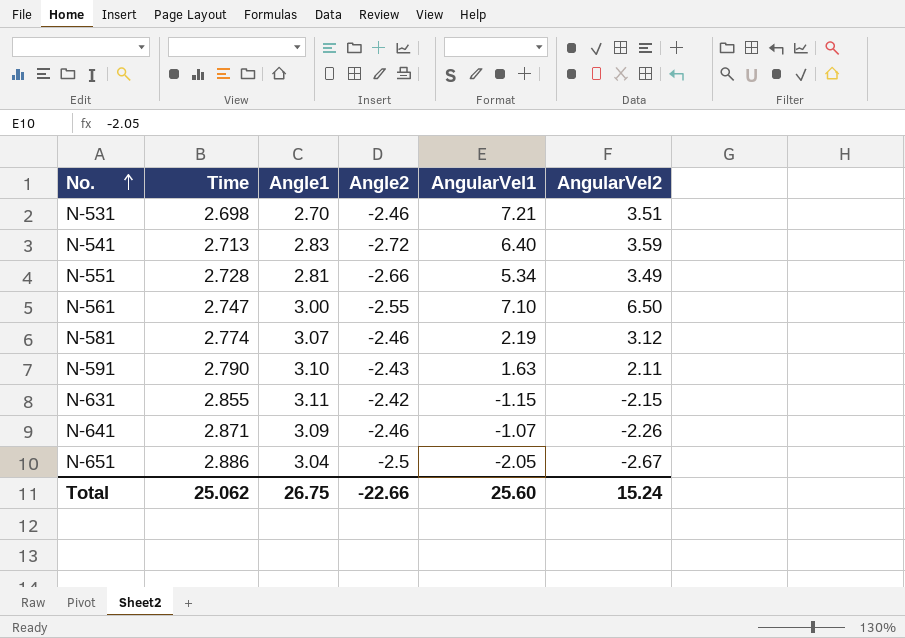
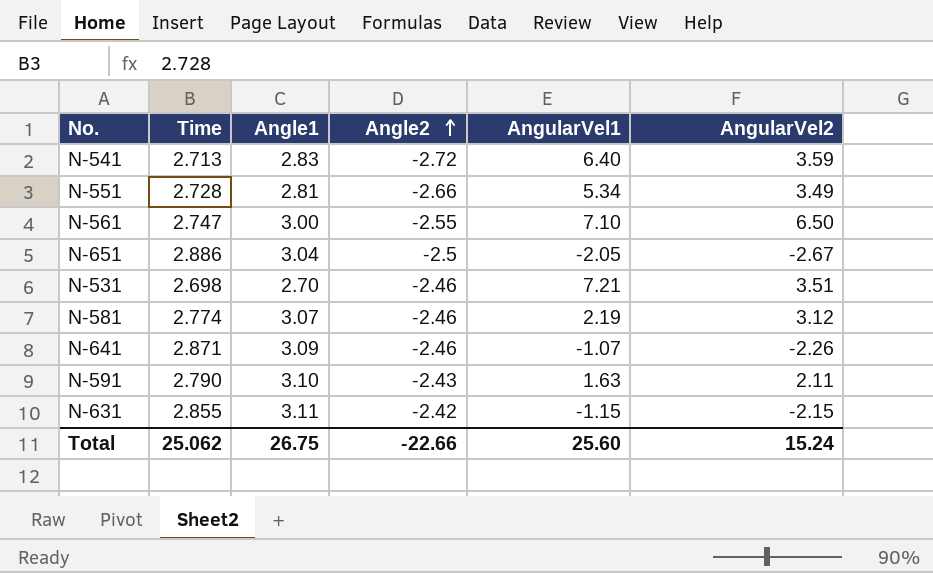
row order: No. ascending -> Angle2 ascending

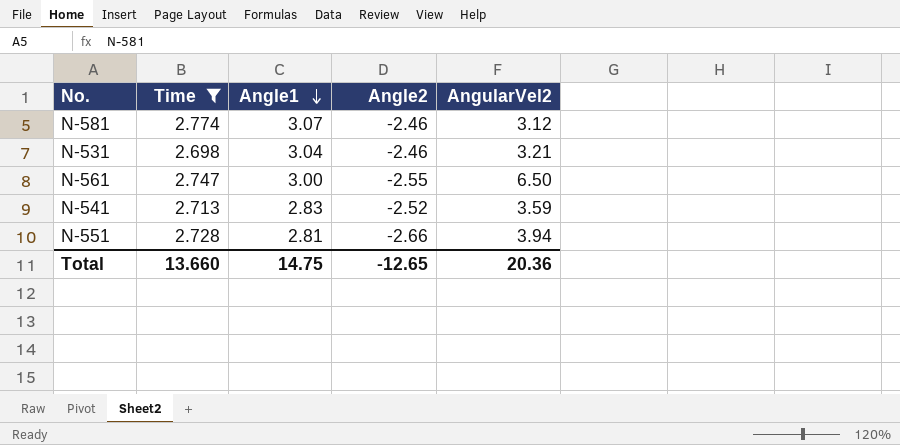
filter: none -> Time <= 2.774
row order: Angle2 ascending -> Angle1 descending
column AngularVel1 | position: 5 -> none
N-531 | Angle1: 2.70 -> 3.04
N-531 | AngularVel2: 3.51 -> 3.21
N-541 | Angle2: -2.72 -> -2.52
N-551 | AngularVel2: 3.49 -> 3.94
Total | Time: 25.062 -> 13.660
Total | Angle1: 26.75 -> 14.75
Total | Angle2: -22.66 -> -12.65
Total | AngularVel2: 15.24 -> 20.36

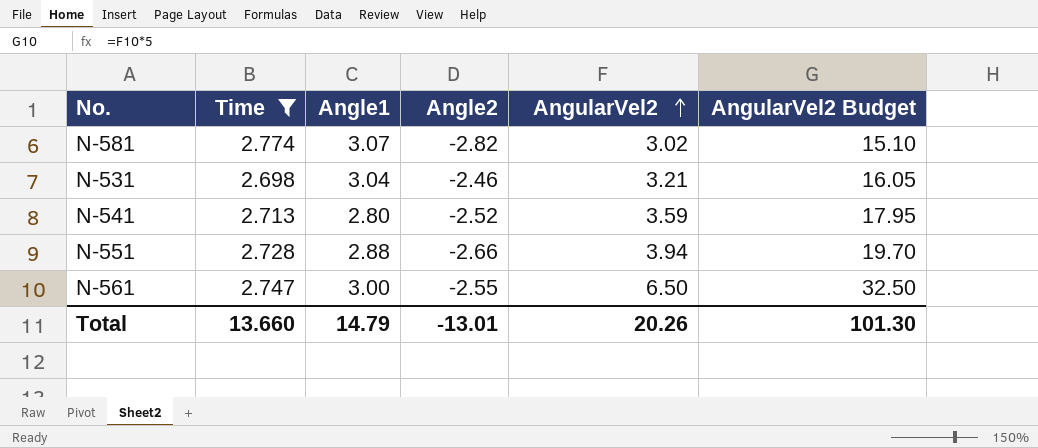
row order: Angle1 descending -> AngularVel2 ascending
column AngularVel2 Budget | formula: none -> [AngularVel2] * 5
N-581 | Angle2: -2.46 -> -2.82
N-581 | AngularVel2: 3.12 -> 3.02
N-541 | Angle1: 2.83 -> 2.80
N-551 | Angle1: 2.81 -> 2.88
Total | Angle1: 14.75 -> 14.79
Total | Angle2: -12.65 -> -13.01
Total | AngularVel2: 20.36 -> 20.26

